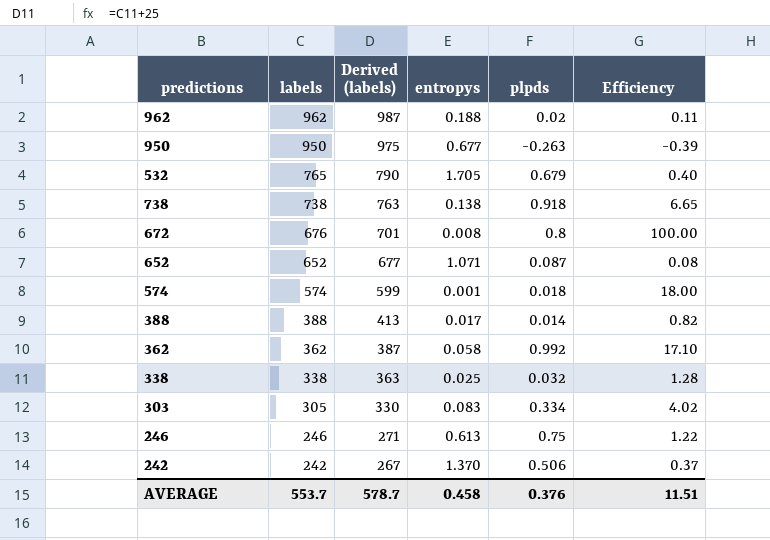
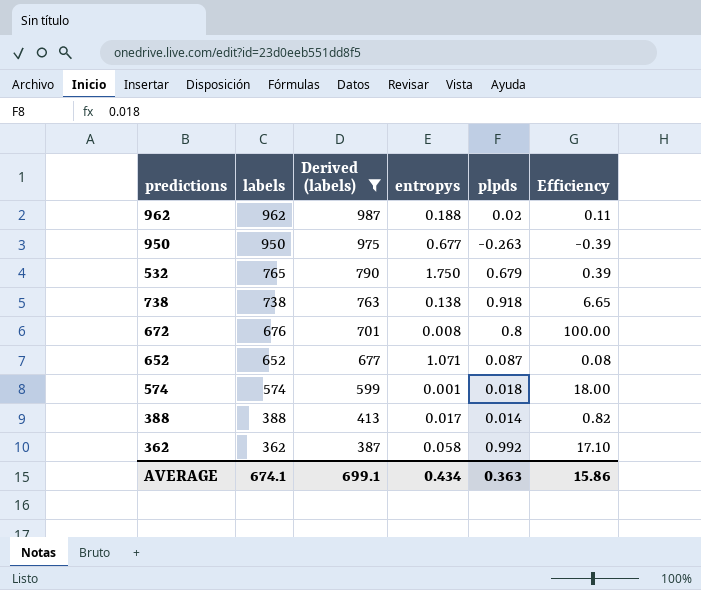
filter: none -> Derived (labels) >= 387
532 | entropys: 1.705 -> 1.750
532 | Efficiency: 0.40 -> 0.39
AVERAGE | labels: 553.7 -> 674.1
AVERAGE | Derived (labels): 578.7 -> 699.1
AVERAGE | entropys: 0.458 -> 0.434
AVERAGE | plpds: 0.376 -> 0.363
AVERAGE | Efficiency: 11.51 -> 15.86

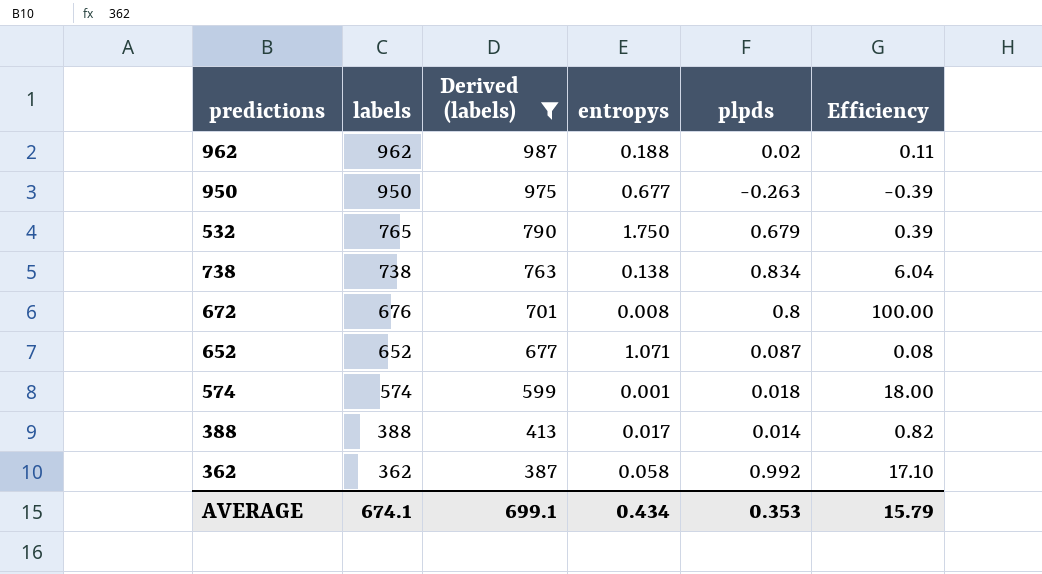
738 | plpds: 0.918 -> 0.834
738 | Efficiency: 6.65 -> 6.04
AVERAGE | plpds: 0.363 -> 0.353
AVERAGE | Efficiency: 15.86 -> 15.79

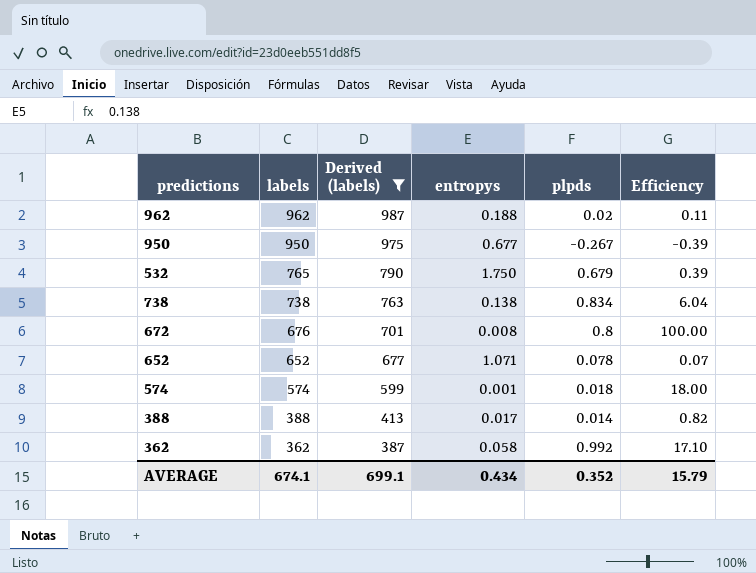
950 | plpds: -0.263 -> -0.267
652 | plpds: 0.087 -> 0.078
652 | Efficiency: 0.08 -> 0.07
AVERAGE | plpds: 0.353 -> 0.352

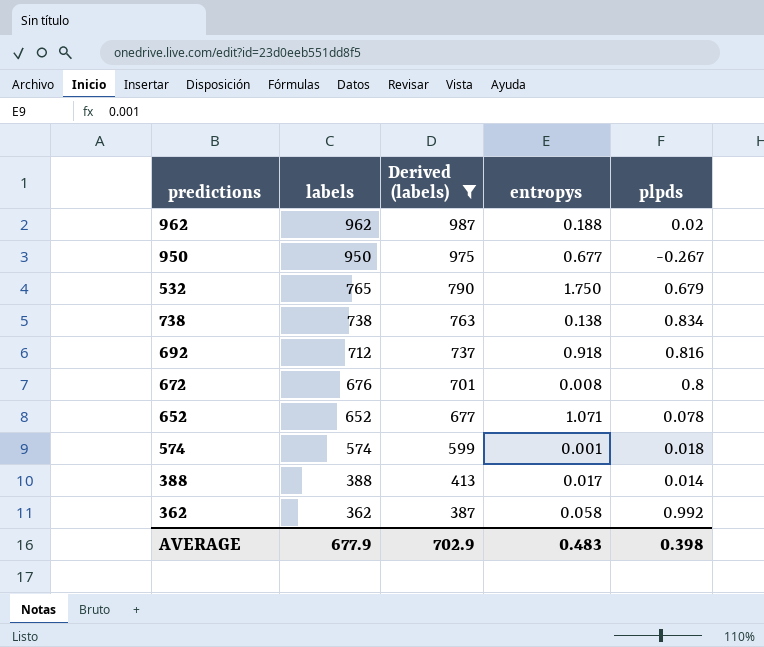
column Efficiency | formula: [plpds] / [entropys] -> none
row 692: none -> 712 | 737 | 0.918 | 0.816
AVERAGE | labels: 674.1 -> 677.9
AVERAGE | Derived (labels): 699.1 -> 702.9
AVERAGE | entropys: 0.434 -> 0.483
AVERAGE | plpds: 0.352 -> 0.398

